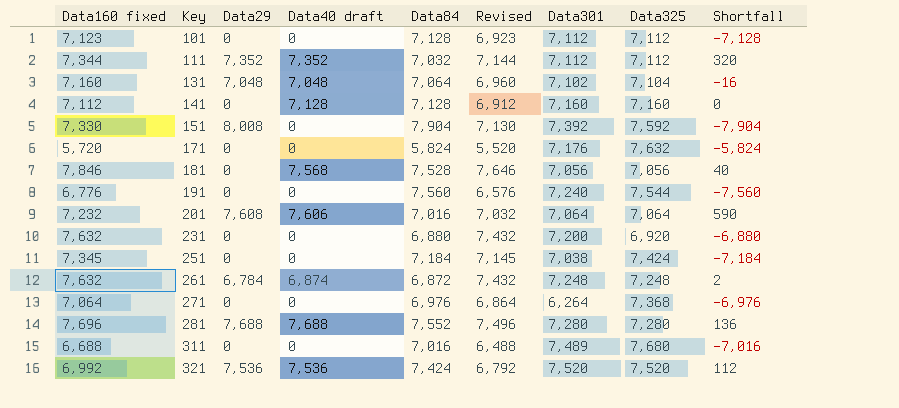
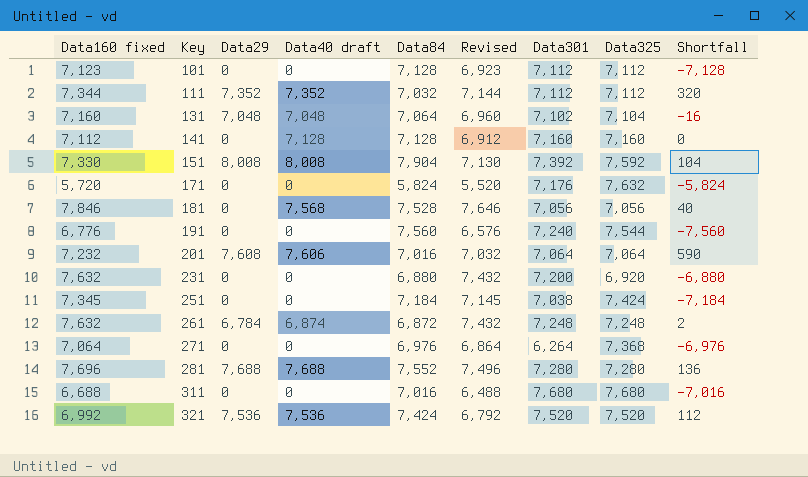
151 | Data40 draft: 0 -> 8,008
151 | Shortfall: -7,904 -> 104
311 | Data301: 7,489 -> 7,680

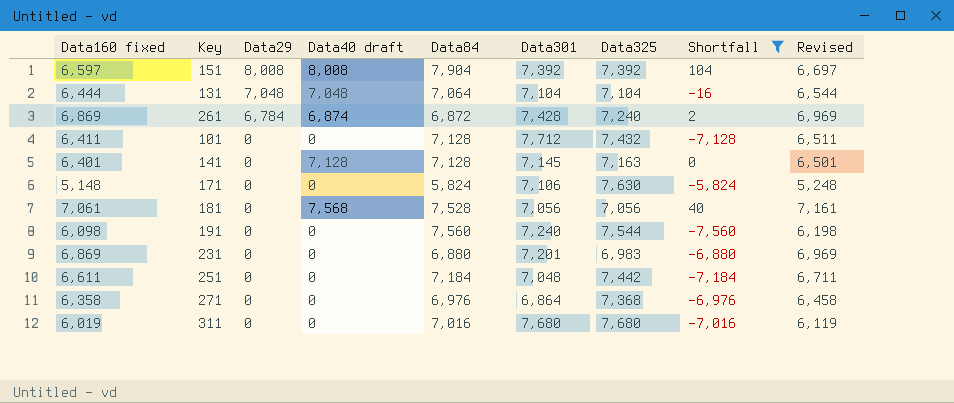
filter: none -> Shortfall <= 104
row order: Key ascending -> Data29 descending
column Revised | formula: [Data160 fixed] - 200 -> [Data160 fixed] + 100
column Revised | position: 6 -> 9
151 | Data160 fixed: 7,330 -> 6,597
151 | Data325: 7,592 -> 7,392
131 | Data160 fixed: 7,160 -> 6,444
131 | Data301: 7,102 -> 7,104
261 | Data160 fixed: 7,632 -> 6,869
261 | Data301: 7,248 -> 7,428
261 | Data325: 7,248 -> 7,240
101 | Data160 fixed: 7,123 -> 6,411
101 | Data301: 7,112 -> 7,712
101 | Data325: 7,112 -> 7,432
141 | Data160 fixed: 7,112 -> 6,401
141 | Data301: 7,160 -> 7,145
141 | Data325: 7,160 -> 7,163
171 | Data160 fixed: 5,720 -> 5,148
171 | Data301: 7,176 -> 7,106
171 | Data325: 7,632 -> 7,630
181 | Data160 fixed: 7,846 -> 7,061
191 | Data160 fixed: 6,776 -> 6,098
231 | Data160 fixed: 7,632 -> 6,869
231 | Data301: 7,200 -> 7,201
231 | Data325: 6,920 -> 6,983
251 | Data160 fixed: 7,345 -> 6,611
251 | Data301: 7,038 -> 7,048
251 | Data325: 7,424 -> 7,442
271 | Data160 fixed: 7,064 -> 6,358
271 | Data301: 6,264 -> 6,864
311 | Data160 fixed: 6,688 -> 6,019

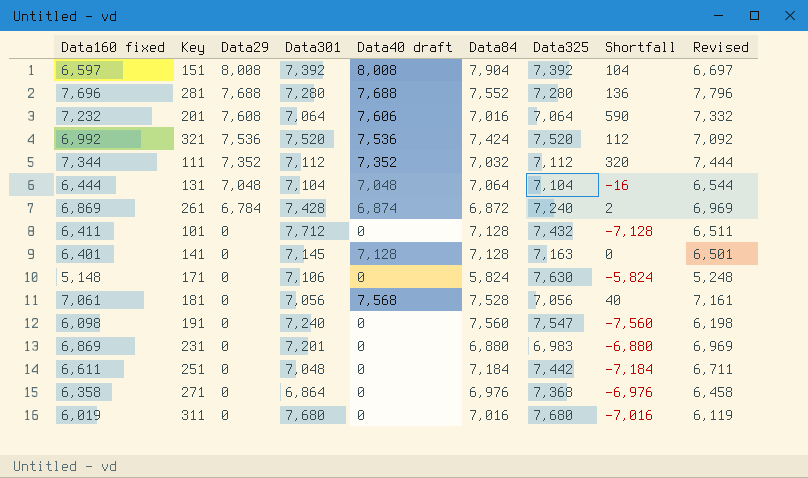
filter: Shortfall <= 104 -> none
column Data301 | position: 6 -> 4
191 | Data325: 7,544 -> 7,547

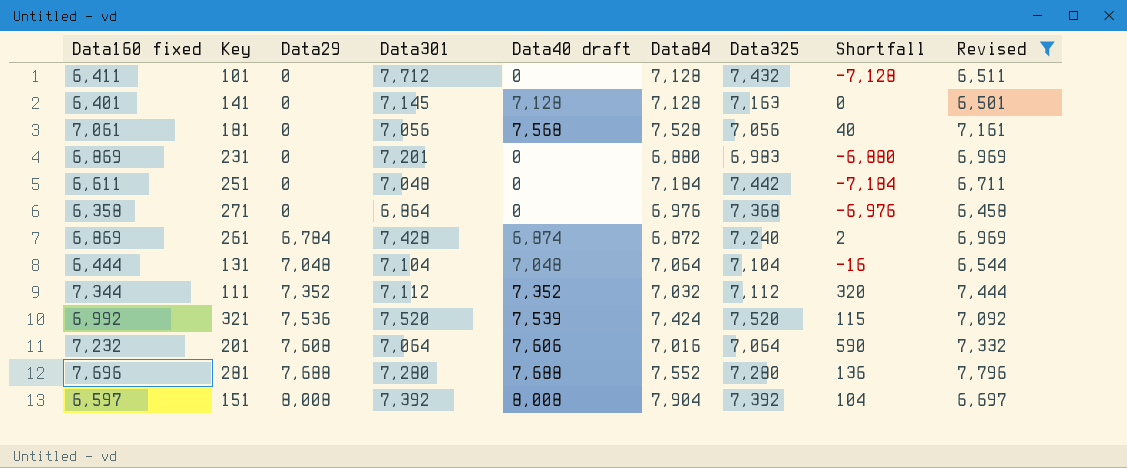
filter: none -> Revised >= 6,458
row order: Data29 descending -> Data29 ascending
321 | Data40 draft: 7,536 -> 7,539
321 | Shortfall: 112 -> 115

